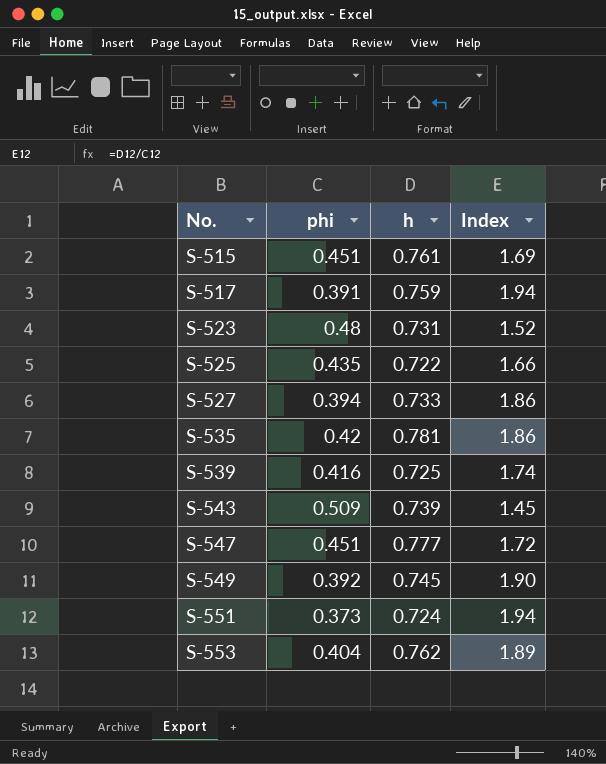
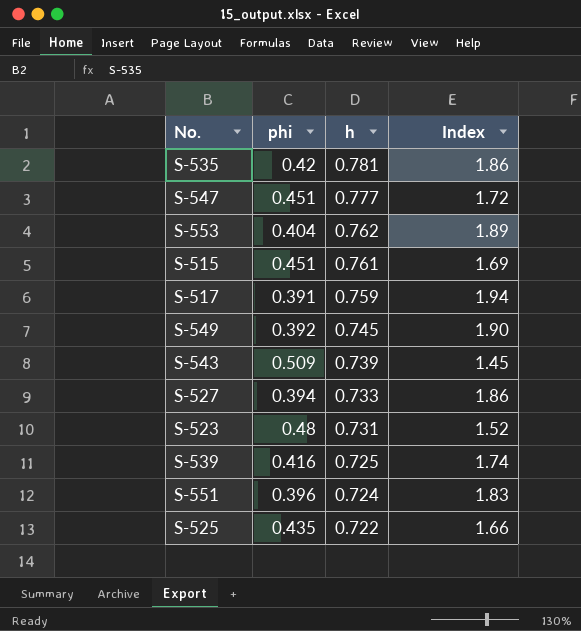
row order: No. ascending -> h descending
S-551 | phi: 0.373 -> 0.396
S-551 | Index: 1.94 -> 1.83

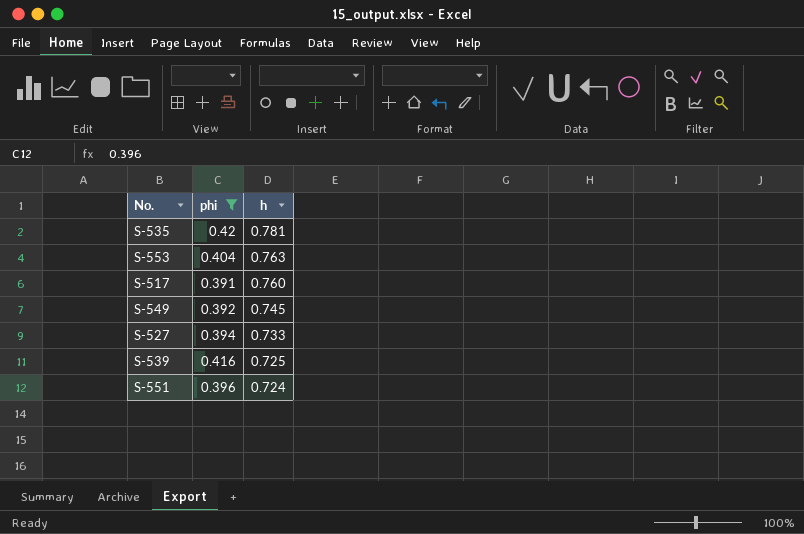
filter: none -> phi <= 0.42
column Index | formula: [h] / [phi] -> none
S-553 | h: 0.762 -> 0.763
S-517 | h: 0.759 -> 0.760

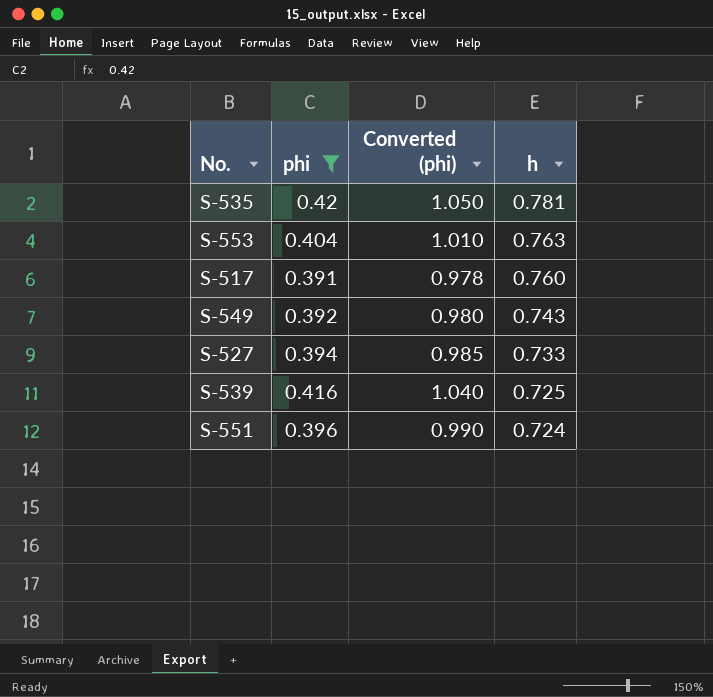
column Converted (phi) | formula: none -> [phi] * 2.5
S-549 | h: 0.745 -> 0.743

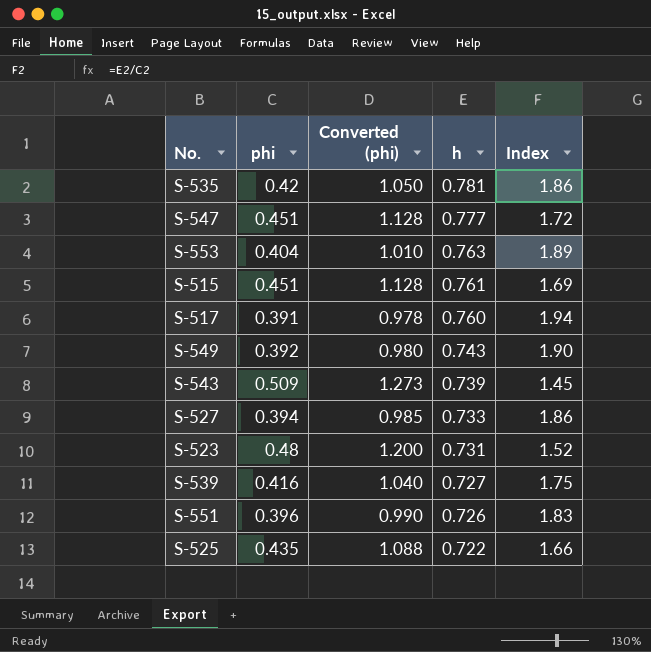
filter: phi <= 0.42 -> none
column Index | formula: none -> [h] / [phi]
S-539 | h: 0.725 -> 0.727
S-551 | h: 0.724 -> 0.726

